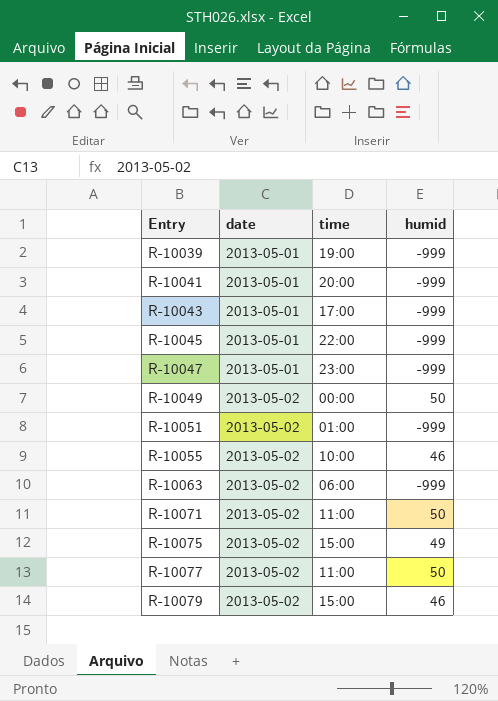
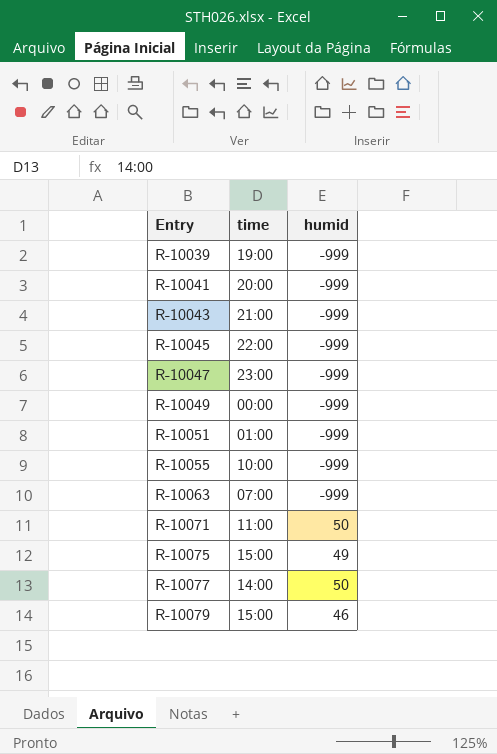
column date | position: 2 -> none
R-10043 | time: 17:00 -> 21:00
R-10049 | humid: 50 -> -999
R-10055 | humid: 46 -> -999
R-10063 | time: 06:00 -> 07:00
R-10077 | time: 11:00 -> 14:00

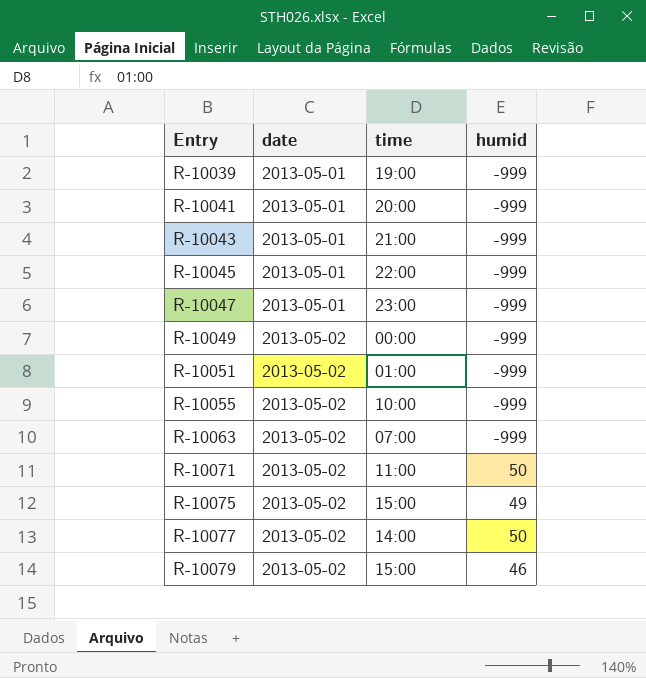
column date | position: none -> 2

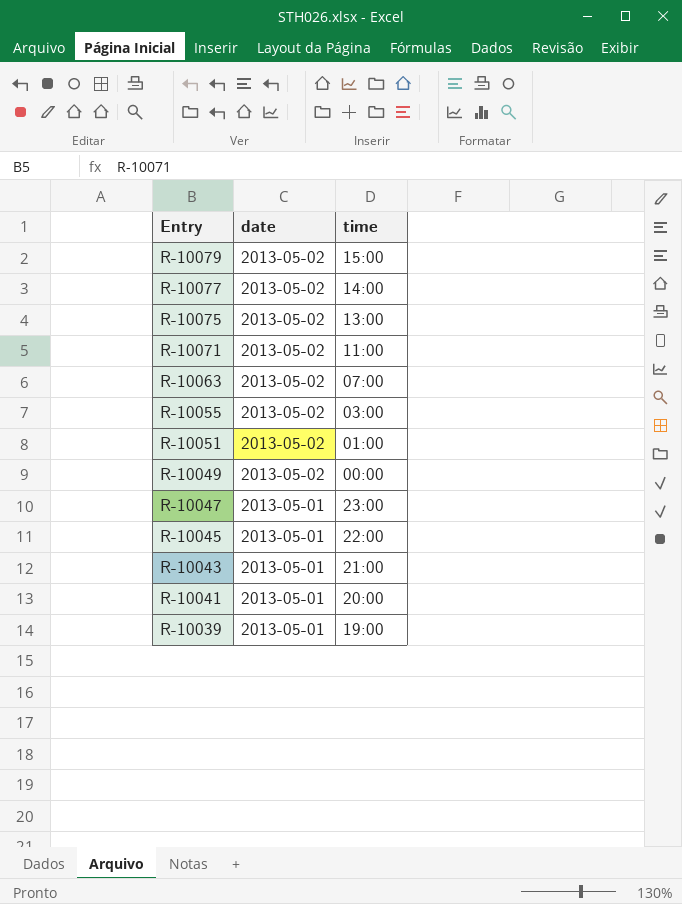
row order: Entry ascending -> Entry descending
column humid | position: 4 -> none
R-10075 | time: 15:00 -> 13:00
R-10055 | time: 10:00 -> 03:00

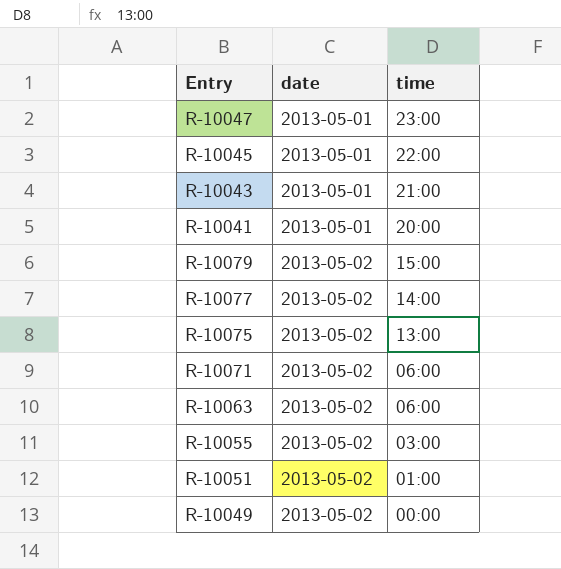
row order: Entry descending -> date ascending
row R-10039: 2013-05-01 | 19:00 -> none
R-10071 | time: 11:00 -> 06:00
R-10063 | time: 07:00 -> 06:00

